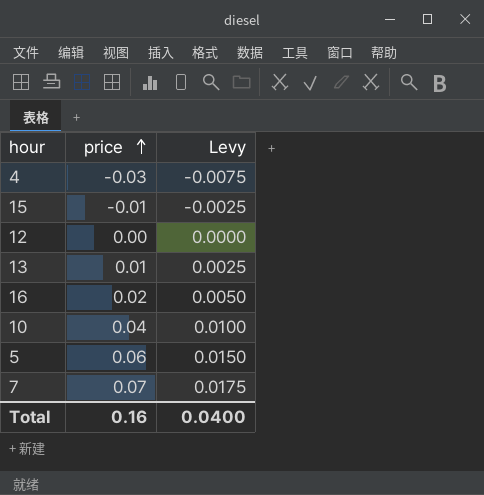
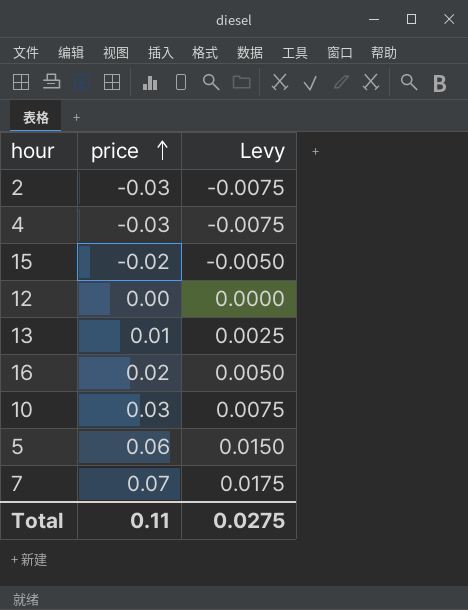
row 2: none -> -0.03 | -0.0075
15 | price: -0.01 -> -0.02
15 | Levy: -0.0025 -> -0.0050
10 | price: 0.04 -> 0.03
10 | Levy: 0.0100 -> 0.0075
Total | price: 0.16 -> 0.11
Total | Levy: 0.0400 -> 0.0275

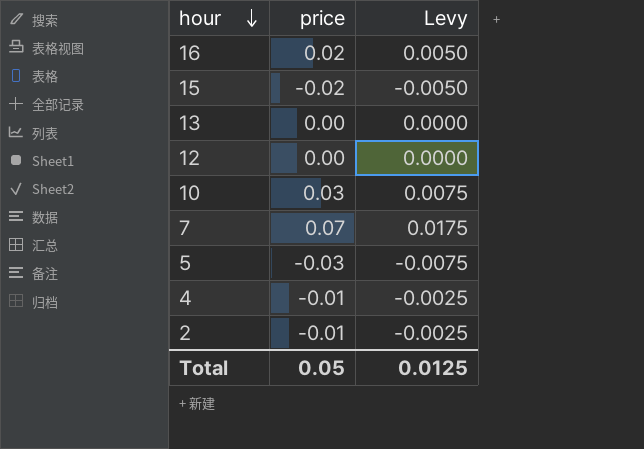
row order: price ascending -> hour descending
13 | price: 0.01 -> 0.00
13 | Levy: 0.0025 -> 0.0000
5 | price: 0.06 -> -0.03
5 | Levy: 0.0150 -> -0.0075
4 | price: -0.03 -> -0.01
4 | Levy: -0.0075 -> -0.0025
2 | price: -0.03 -> -0.01
2 | Levy: -0.0075 -> -0.0025
Total | price: 0.11 -> 0.05
Total | Levy: 0.0275 -> 0.0125

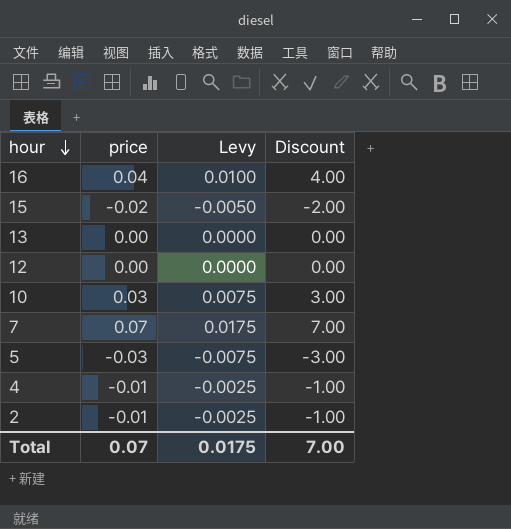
column Discount | formula: none -> [price] * 100
16 | price: 0.02 -> 0.04
16 | Levy: 0.0050 -> 0.0100
Total | price: 0.05 -> 0.07
Total | Levy: 0.0125 -> 0.0175

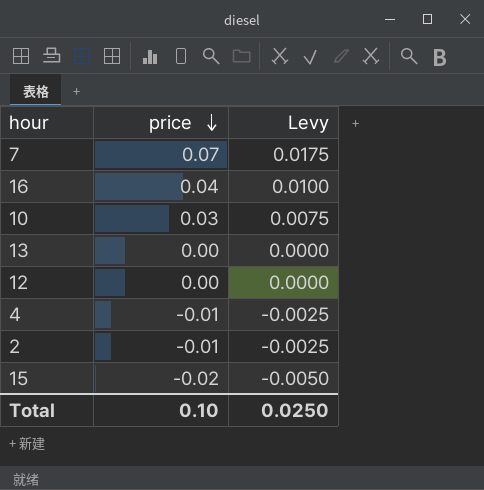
row order: hour descending -> price descending
column Discount | formula: [price] * 100 -> none
row 5: -0.03 | -0.0075 | -3.00 -> none
Total | price: 0.07 -> 0.10
Total | Levy: 0.0175 -> 0.0250

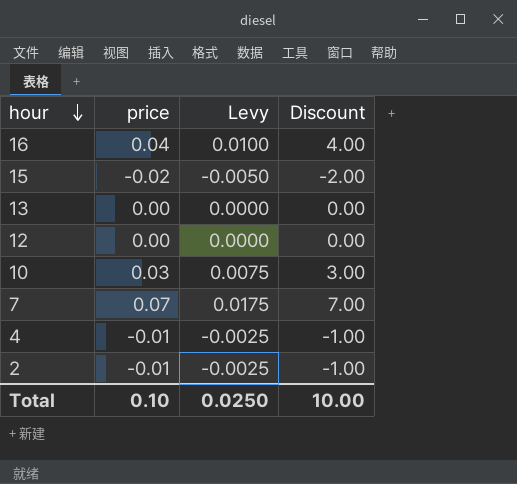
row order: price descending -> hour descending
column Discount | formula: none -> [price] * 100

